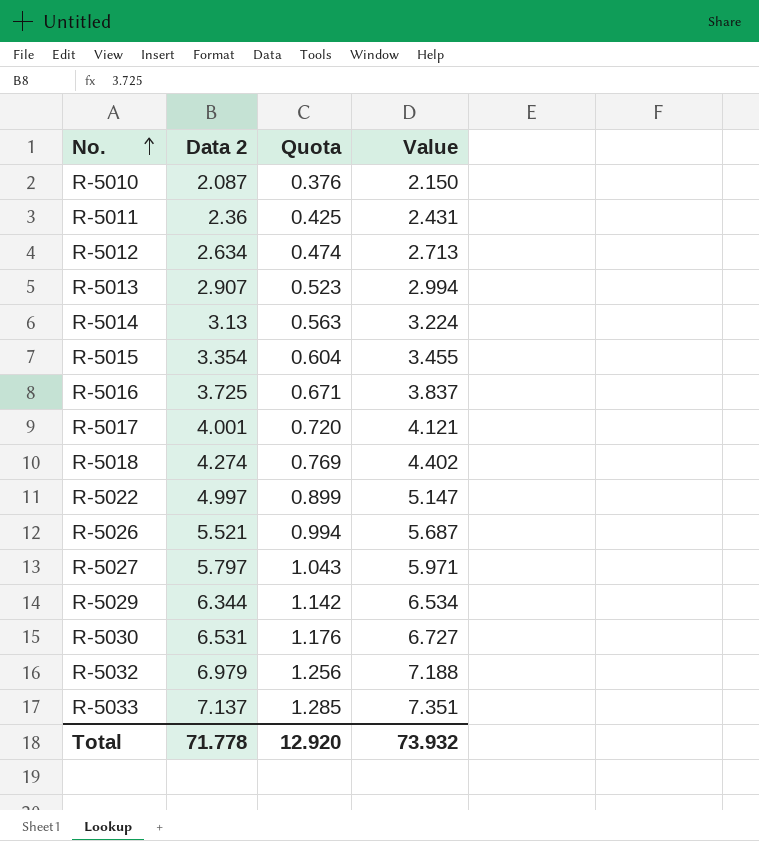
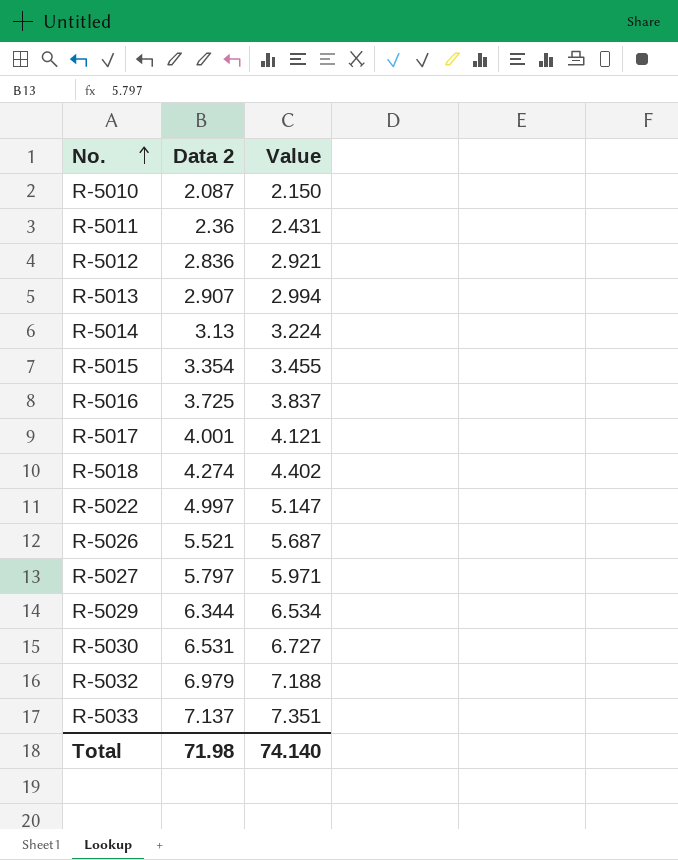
column Quota | formula: [Data 2] * 0.18 -> none
R-5012 | Data 2: 2.634 -> 2.836
R-5012 | Value: 2.713 -> 2.921
Total | Data 2: 71.778 -> 71.98
Total | Value: 73.932 -> 74.140

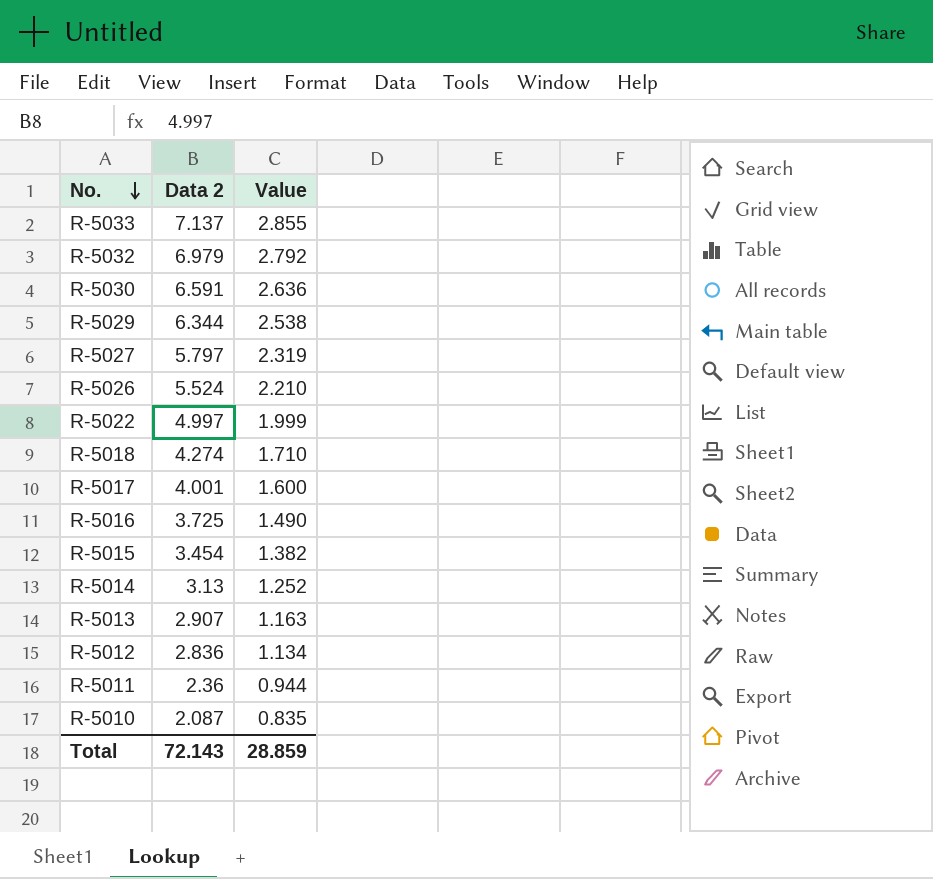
row order: No. ascending -> No. descending
column Value | formula: [Data 2] * 1.03 -> [Data 2] * 0.4
R-5030 | Data 2: 6.531 -> 6.591
R-5026 | Data 2: 5.521 -> 5.524
R-5015 | Data 2: 3.354 -> 3.454
Total | Data 2: 71.98 -> 72.143
Total | Value: 74.140 -> 28.859

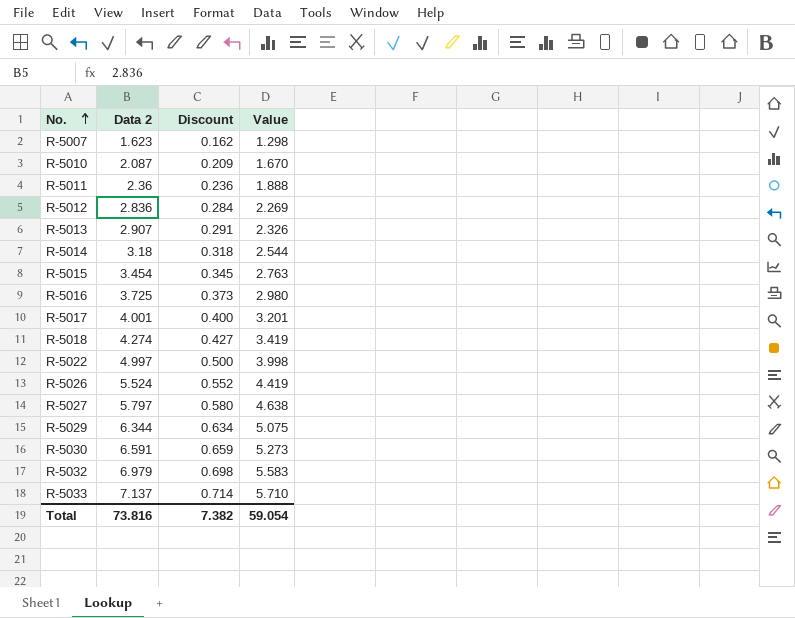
row order: No. descending -> No. ascending
column Discount | formula: none -> [Data 2] * 0.1
column Value | formula: [Data 2] * 0.4 -> [Data 2] * 0.8
row R-5007: none -> 1.623 | 0.162 | 1.298
R-5014 | Data 2: 3.13 -> 3.18
Total | Data 2: 72.143 -> 73.816
Total | Value: 28.859 -> 59.054

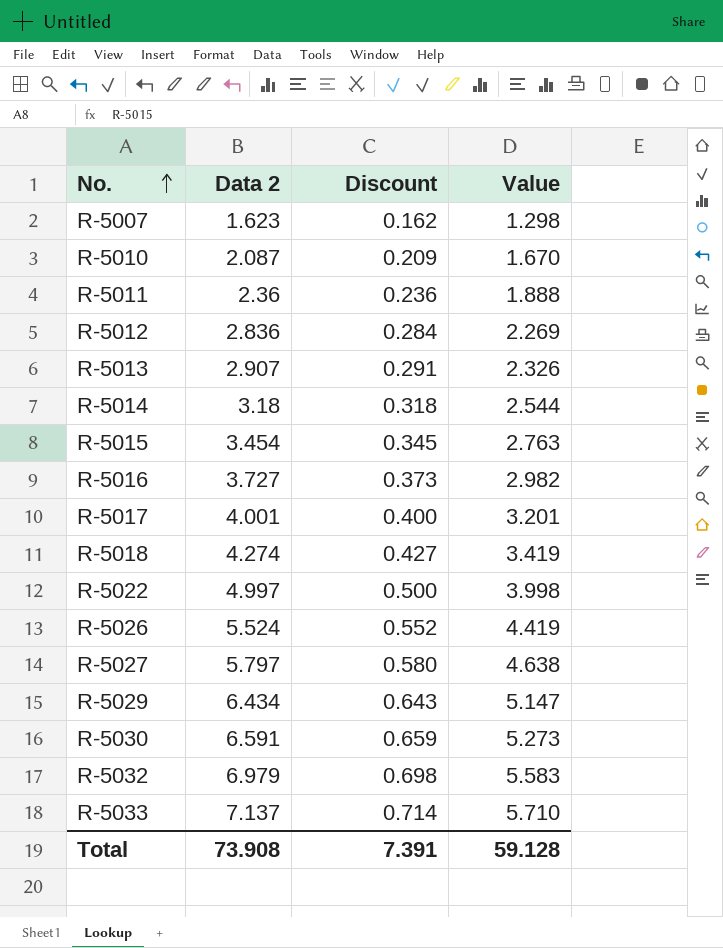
R-5016 | Data 2: 3.725 -> 3.727
R-5016 | Value: 2.980 -> 2.982
R-5029 | Data 2: 6.344 -> 6.434
R-5029 | Discount: 0.634 -> 0.643
R-5029 | Value: 5.075 -> 5.147
Total | Data 2: 73.816 -> 73.908
Total | Discount: 7.382 -> 7.391
Total | Value: 59.054 -> 59.128

